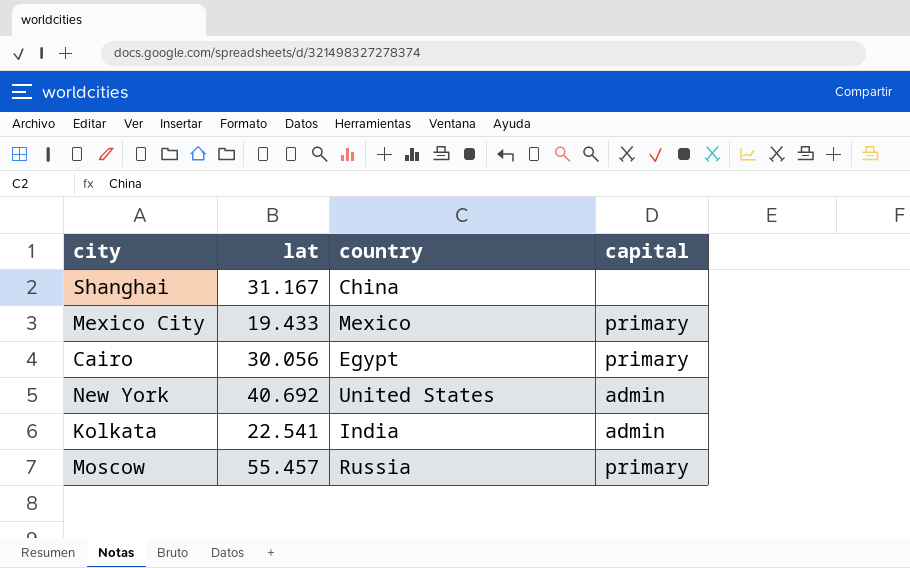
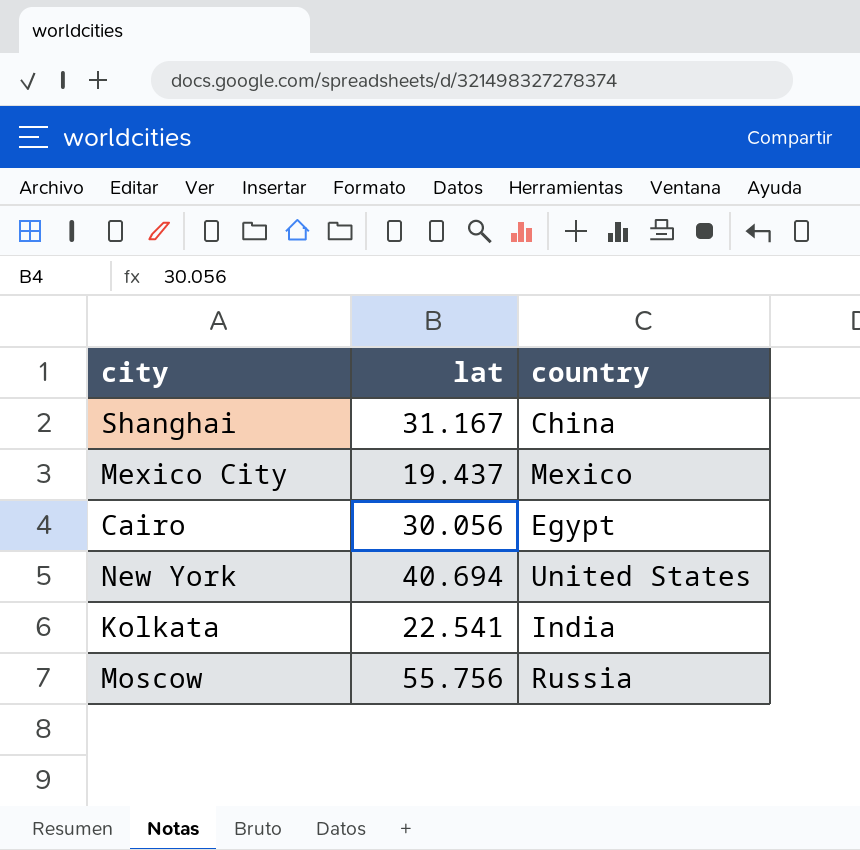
column capital | position: 4 -> none
Mexico City | lat: 19.433 -> 19.437
New York | lat: 40.692 -> 40.694
Moscow | lat: 55.457 -> 55.756

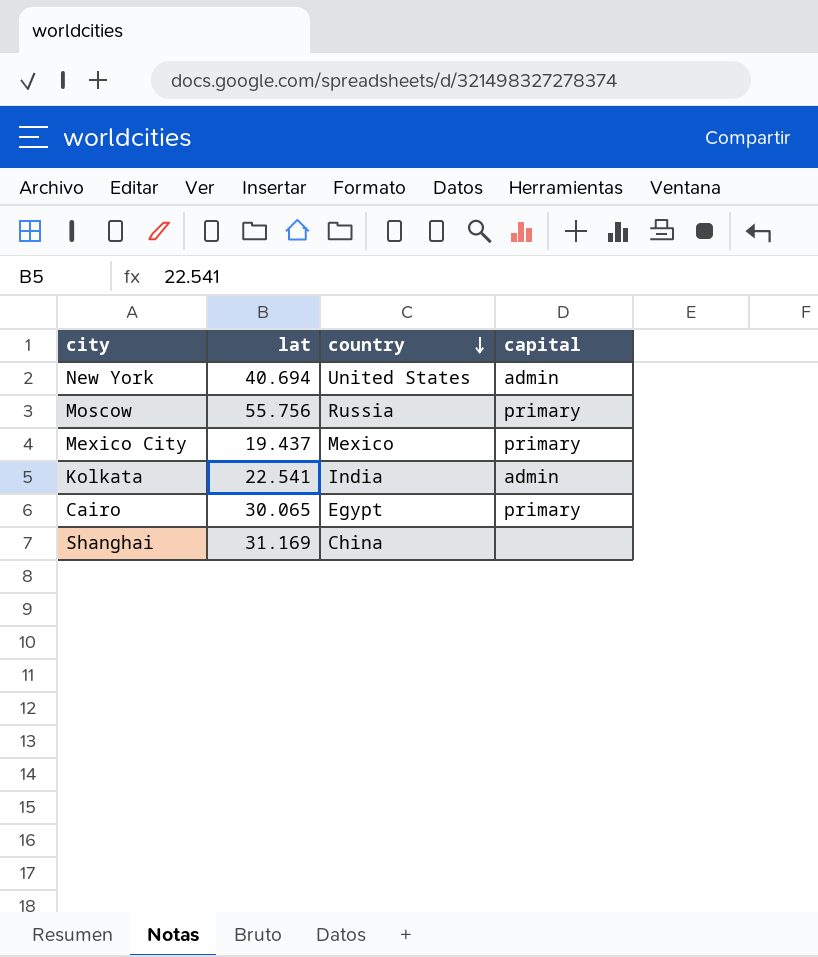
row order: none -> country descending
column capital | position: none -> 4
Cairo | lat: 30.056 -> 30.065
Shanghai | lat: 31.167 -> 31.169

